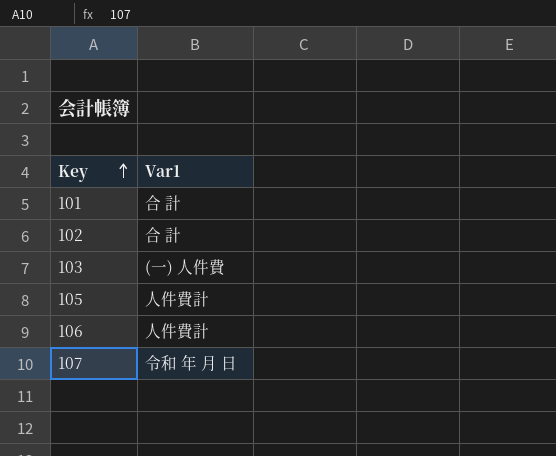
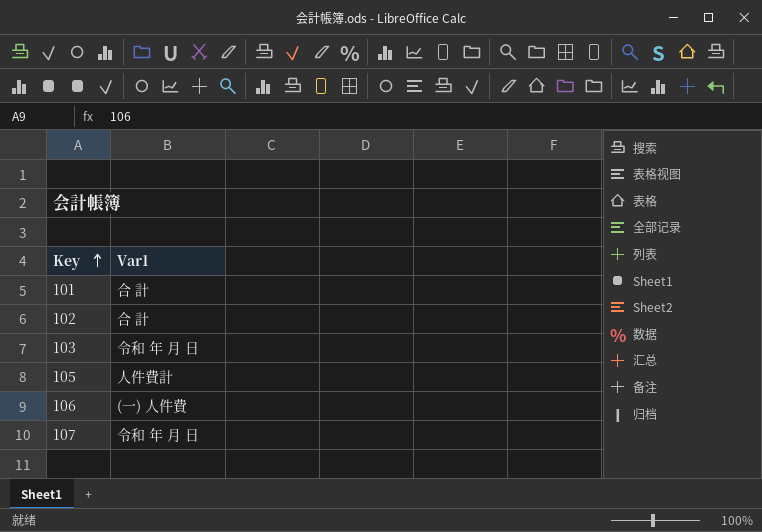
103 | Var1: (一) 人件費 -> 令和 年 月 日
106 | Var1: 人件費計 -> (一) 人件費

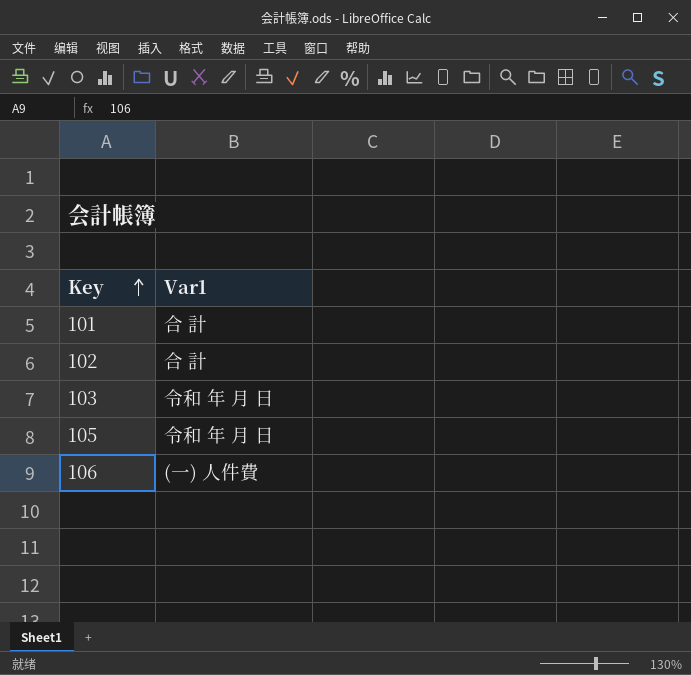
row 107: 令和 年 月 日 -> none
105 | Var1: 人件費計 -> 令和 年 月 日

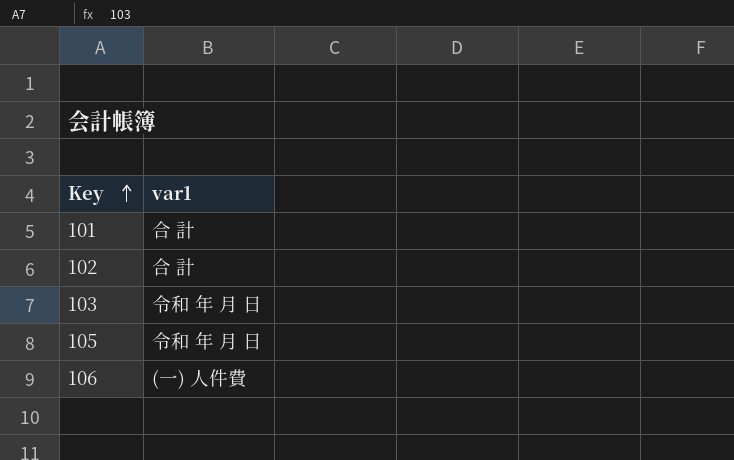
column name: Var1 -> var1

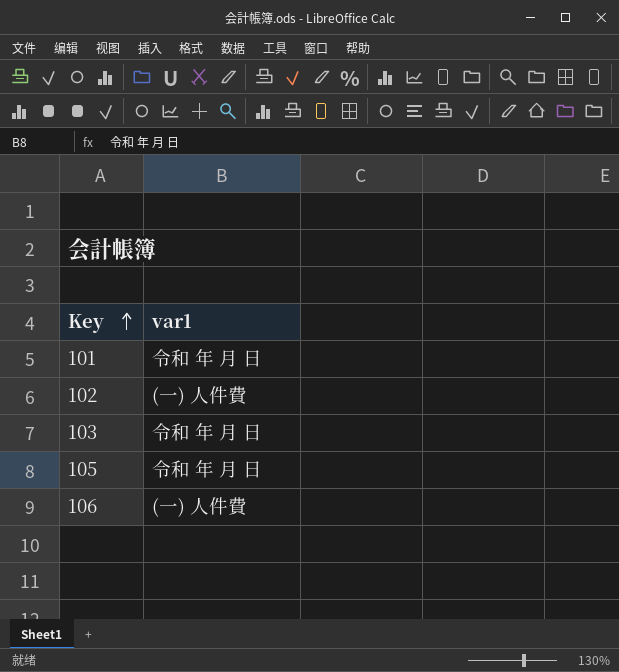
101 | var1: 合 計 -> 令和 年 月 日
102 | var1: 合 計 -> (一) 人件費

